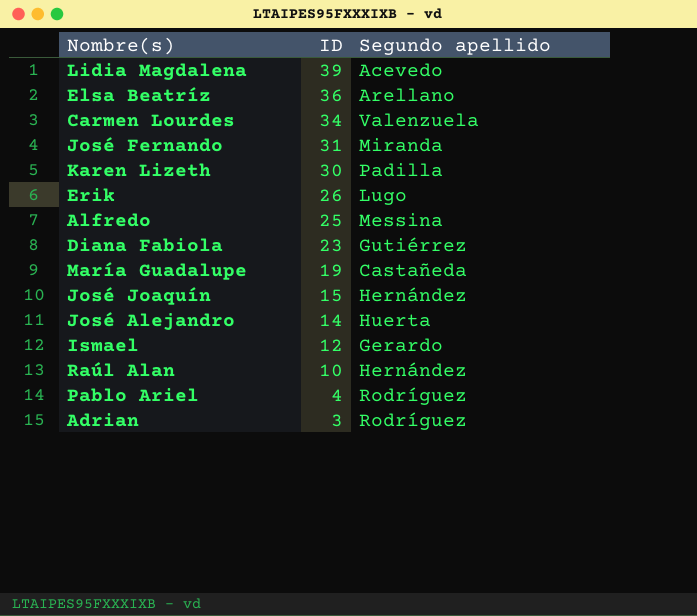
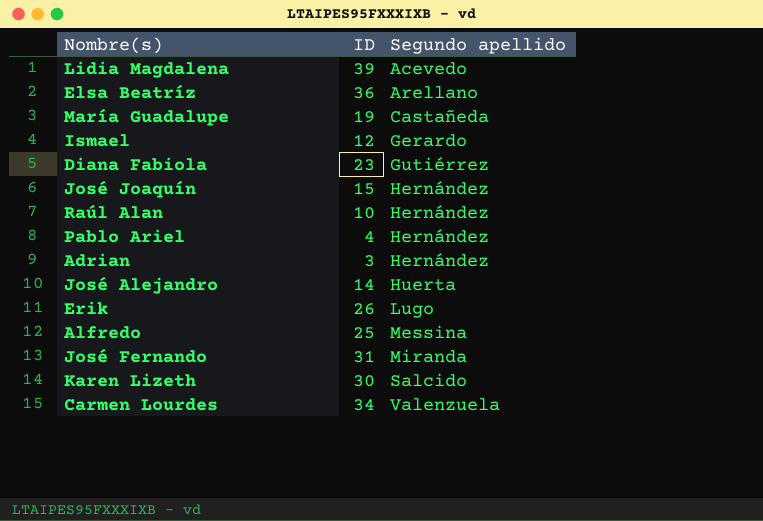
row order: ID descending -> Segundo apellido ascending
Pablo Ariel | Segundo apellido: Rodríguez -> Hernández
Adrian | Segundo apellido: Rodríguez -> Hernández
Karen Lizeth | Segundo apellido: Padilla -> Salcido

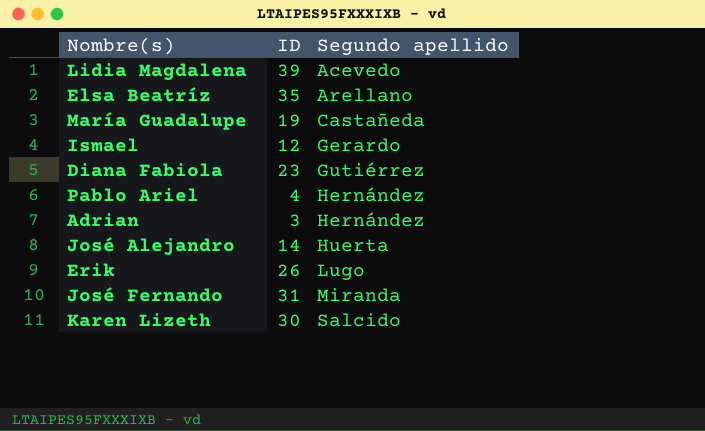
row José Joaquín: 15 | Hernández -> none
row Raúl Alan: 10 | Hernández -> none
row Alfredo: 25 | Messina -> none
row Carmen Lourdes: 34 | Valenzuela -> none
Elsa Beatríz | ID: 36 -> 35

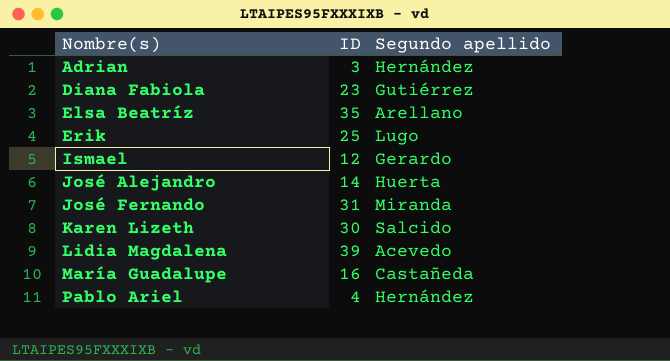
row order: Segundo apellido ascending -> Nombre(s) ascending
Erik | ID: 26 -> 25
María Guadalupe | ID: 19 -> 16

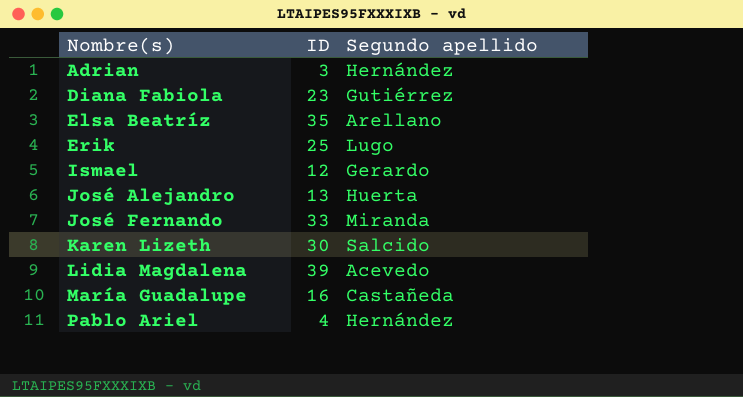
José Alejandro | ID: 14 -> 13
José Fernando | ID: 31 -> 33

